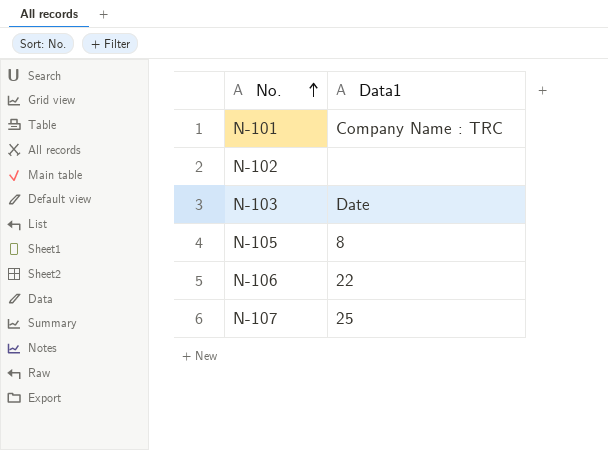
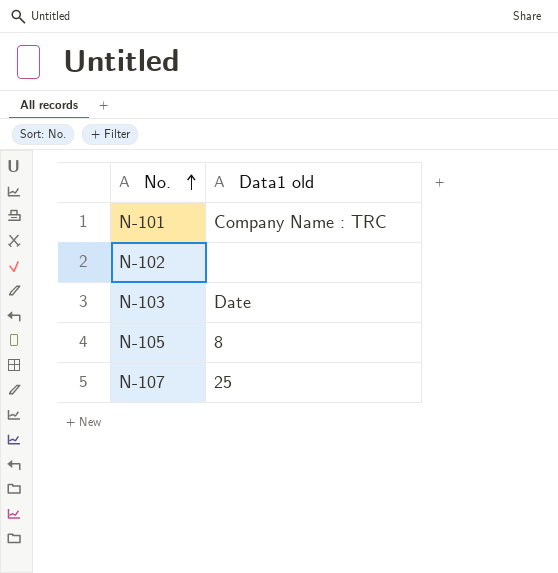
column name: Data1 -> Data1 old
row N-106: 22 -> none

